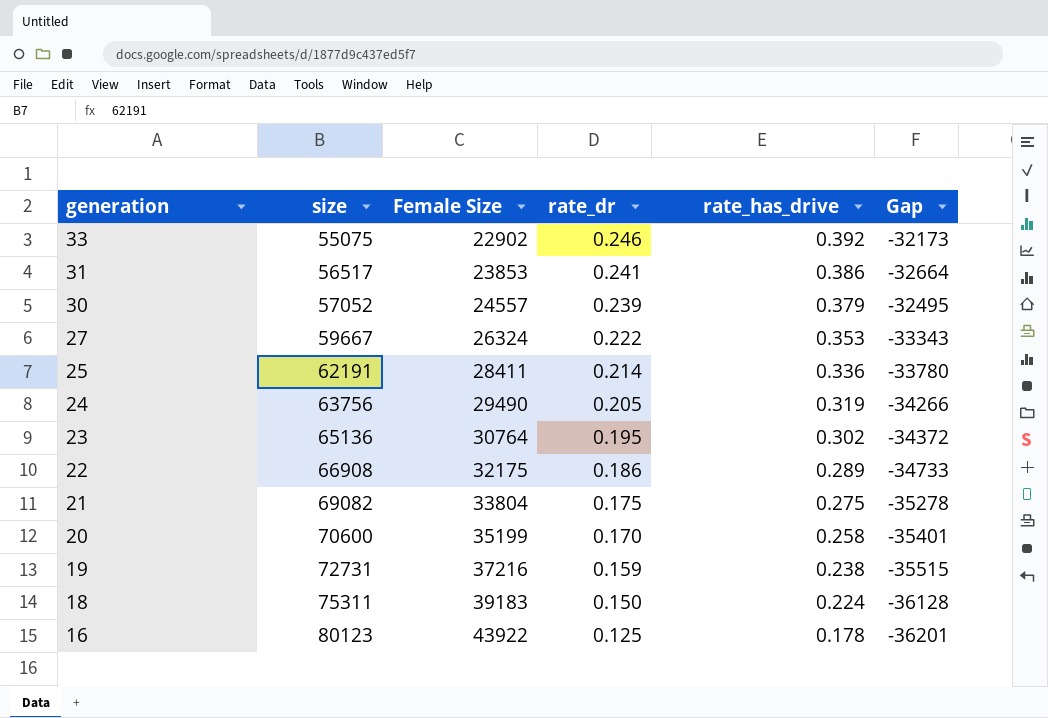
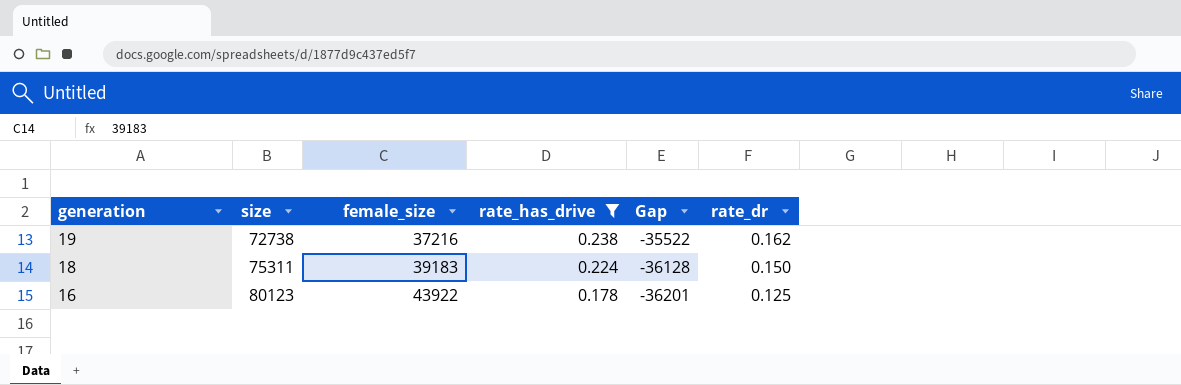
filter: none -> rate_has_drive <= 0.238
column name: Female Size -> female_size
column rate_dr | position: 4 -> 6
19 | size: 72731 -> 72738
19 | Gap: -35515 -> -35522
19 | rate_dr: 0.159 -> 0.162

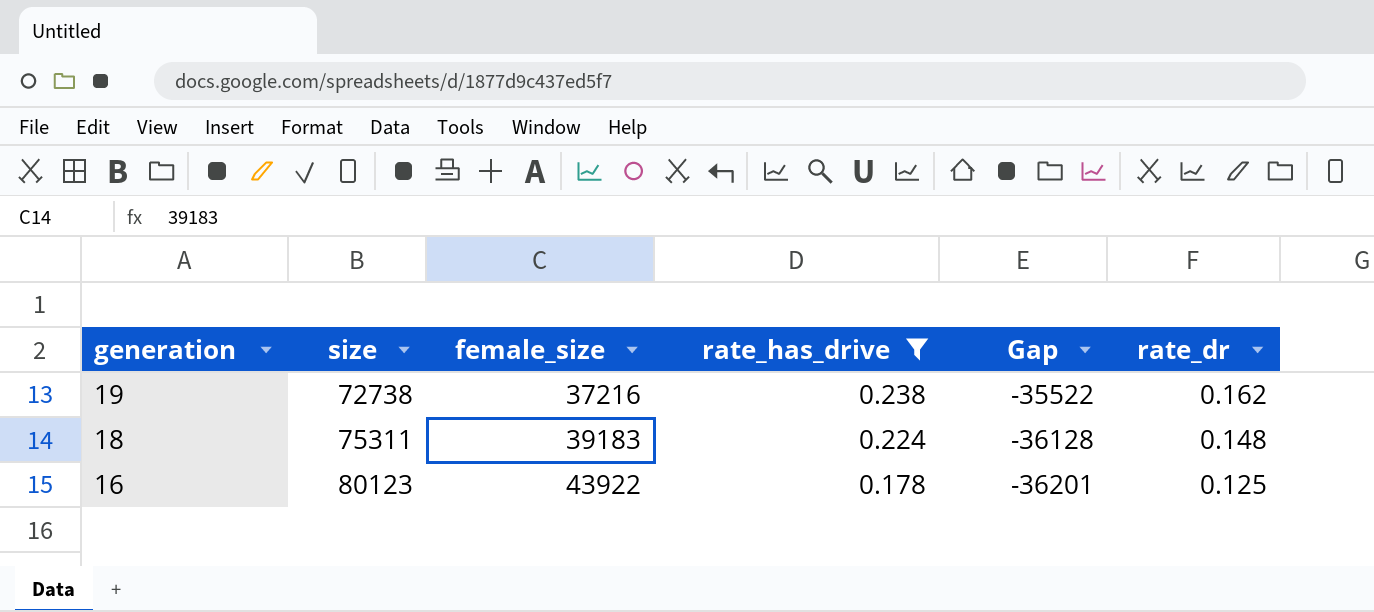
18 | rate_dr: 0.150 -> 0.148

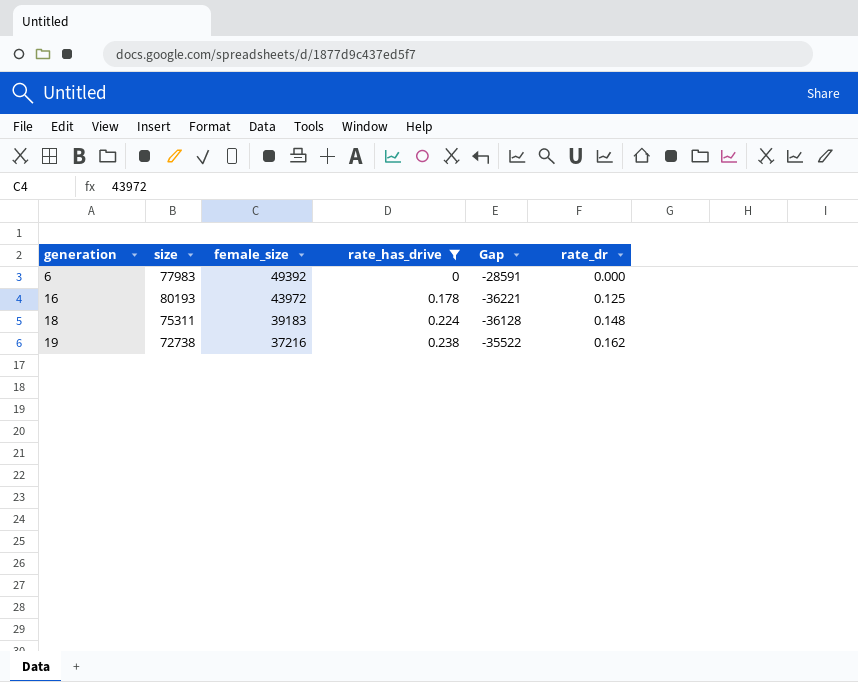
row order: generation descending -> generation ascending
row 6: none -> 77983 | 49392 | 0 | -28591 | 0.000
16 | size: 80123 -> 80193
16 | female_size: 43922 -> 43972
16 | Gap: -36201 -> -36221

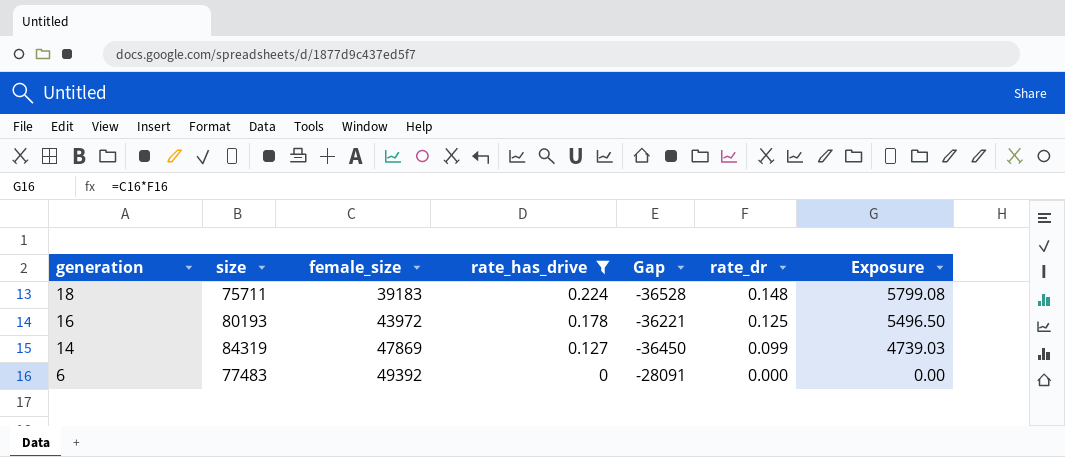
row order: generation ascending -> generation descending
column Exposure | formula: none -> [female_size] * [rate_dr]
row 19: 72738 | 37216 | 0.238 | -35522 | 0.162 -> none
18 | size: 75311 -> 75711
18 | Gap: -36128 -> -36528
row 14: none -> 84319 | 47869 | 0.127 | -36450 | 0.099 | 4739.03
6 | size: 77983 -> 77483
6 | Gap: -28591 -> -28091

